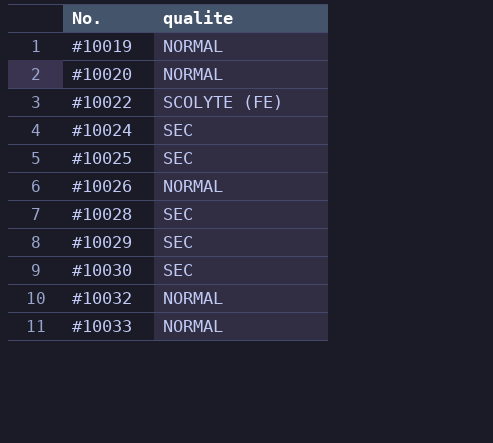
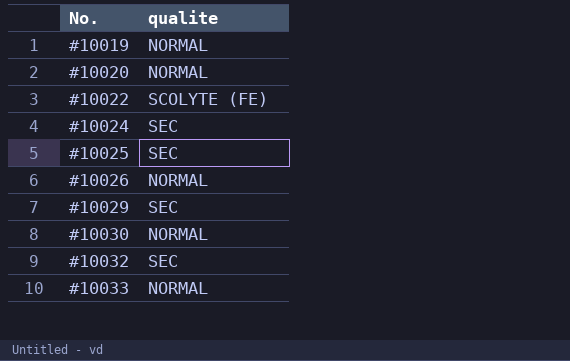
row #10028: SEC -> none
#10030 | qualite: SEC -> NORMAL
#10032 | qualite: NORMAL -> SEC

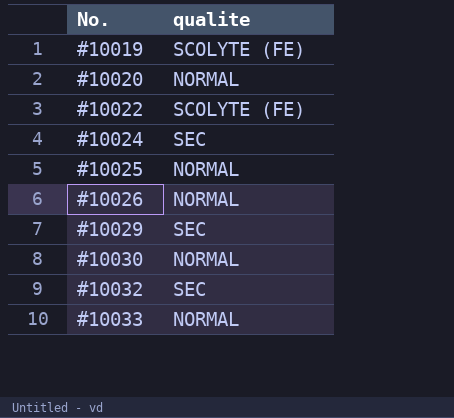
#10019 | qualite: NORMAL -> SCOLYTE (FE)
#10025 | qualite: SEC -> NORMAL

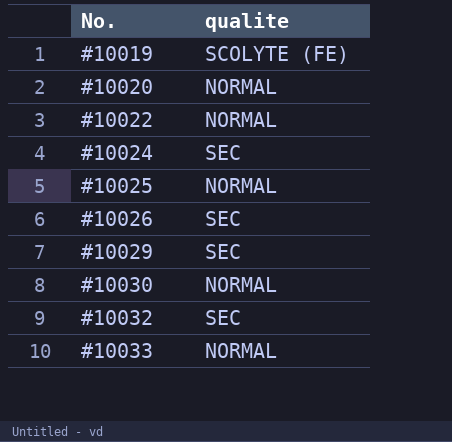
#10022 | qualite: SCOLYTE (FE) -> NORMAL
#10026 | qualite: NORMAL -> SEC

